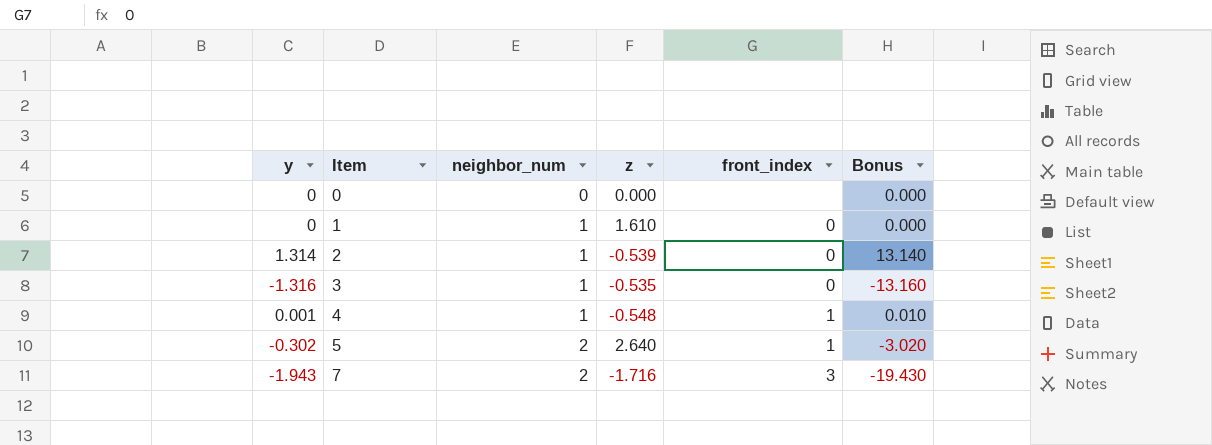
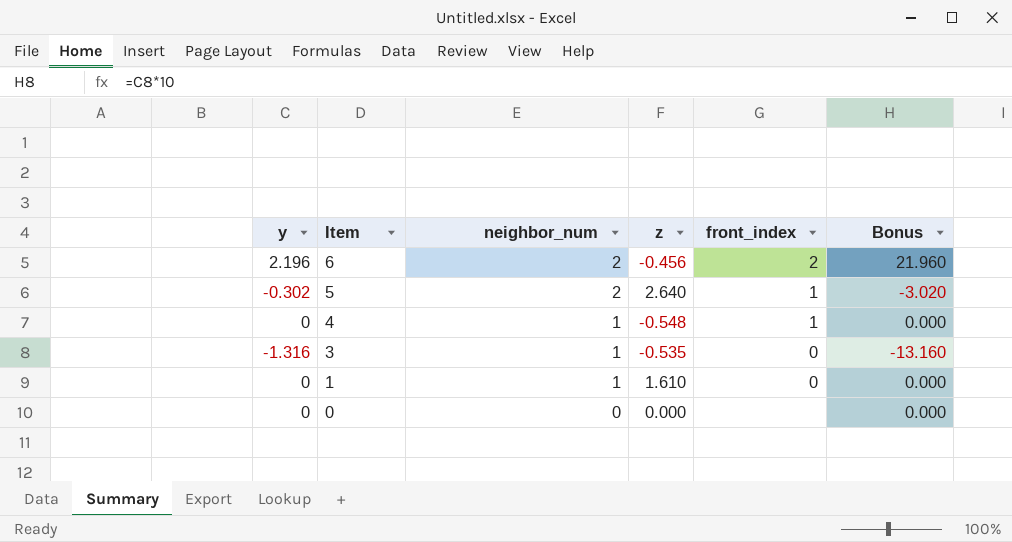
row order: Item ascending -> Item descending
row 2: 1.314 | 1 | -0.539 | 0 | 13.140 -> none
row 7: -1.943 | 2 | -1.716 | 3 | -19.430 -> none
row 6: none -> 2.196 | 2 | -0.456 | 2 | 21.960
4 | y: 0.001 -> 0
4 | Bonus: 0.010 -> 0.000

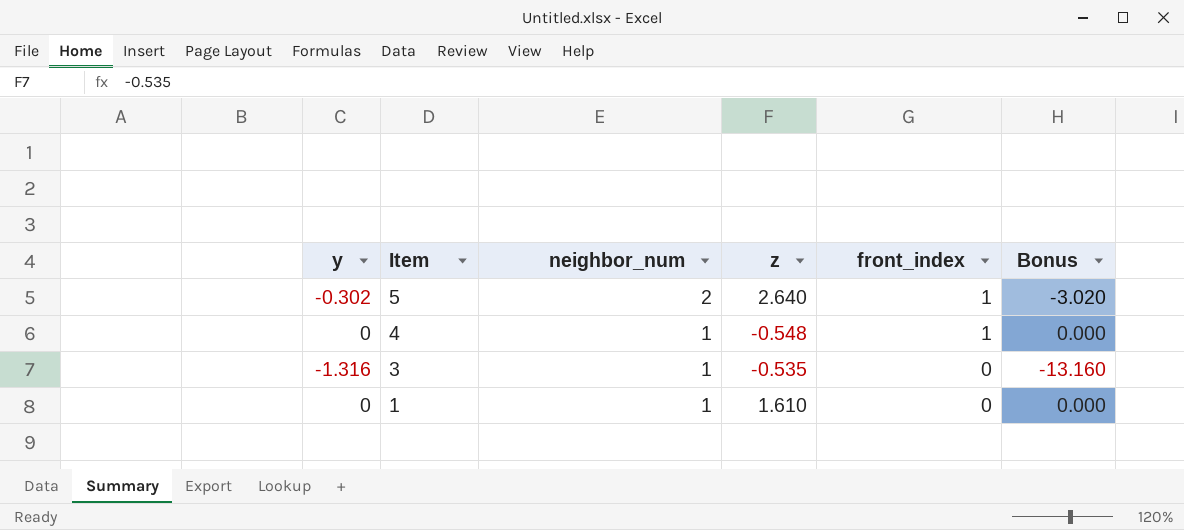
row 6: 2.196 | 2 | -0.456 | 2 | 21.960 -> none
row 0: 0 | 0 | 0.000 | none | 0.000 -> none

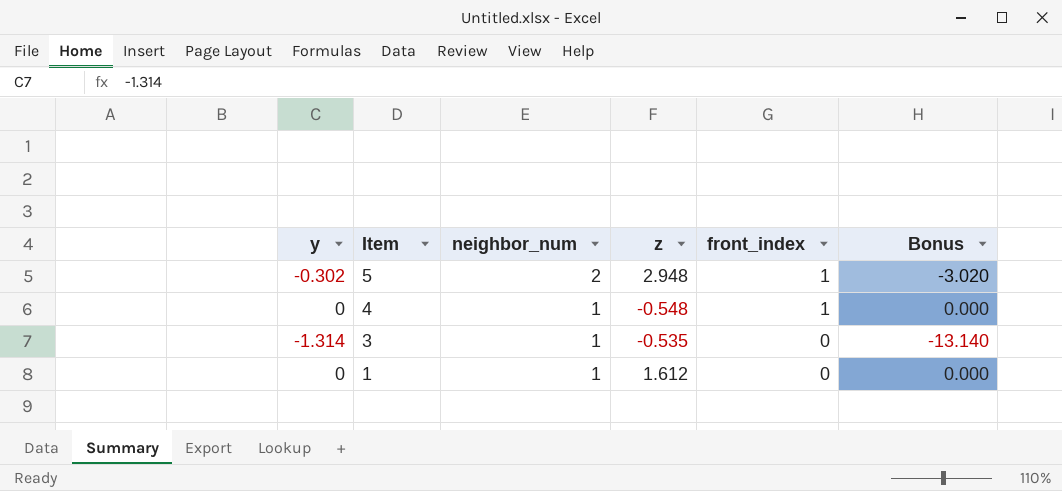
5 | z: 2.640 -> 2.948
3 | y: -1.316 -> -1.314
3 | Bonus: -13.160 -> -13.140
1 | z: 1.610 -> 1.612

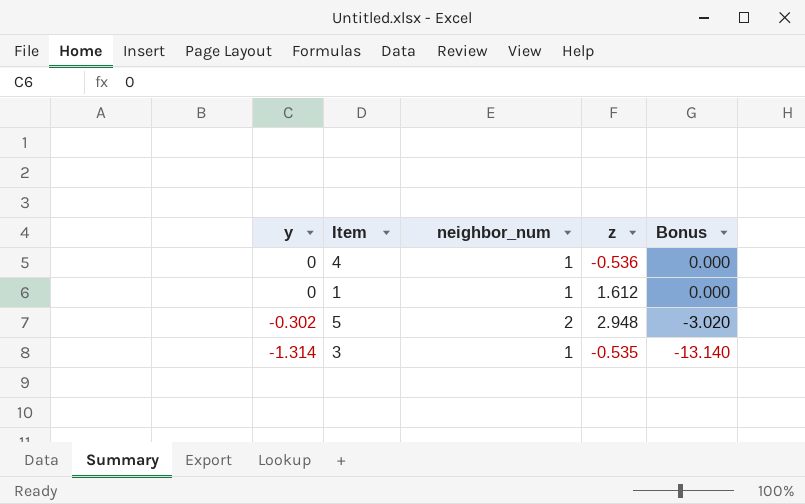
row order: Item descending -> y descending
column front_index | position: 5 -> none
4 | z: -0.548 -> -0.536

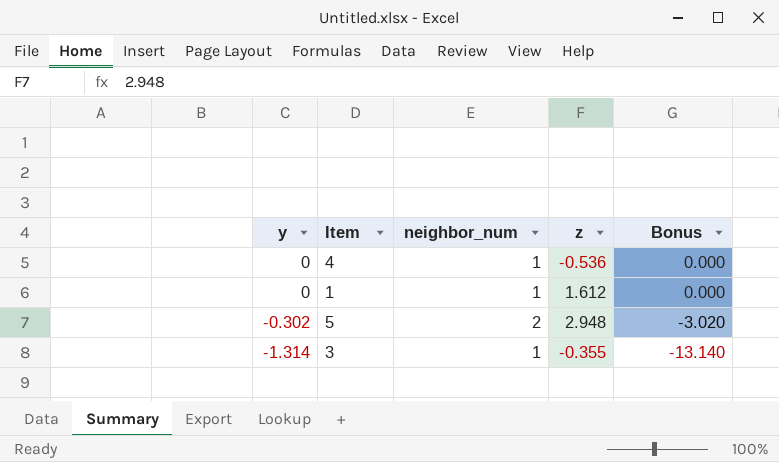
3 | z: -0.535 -> -0.355

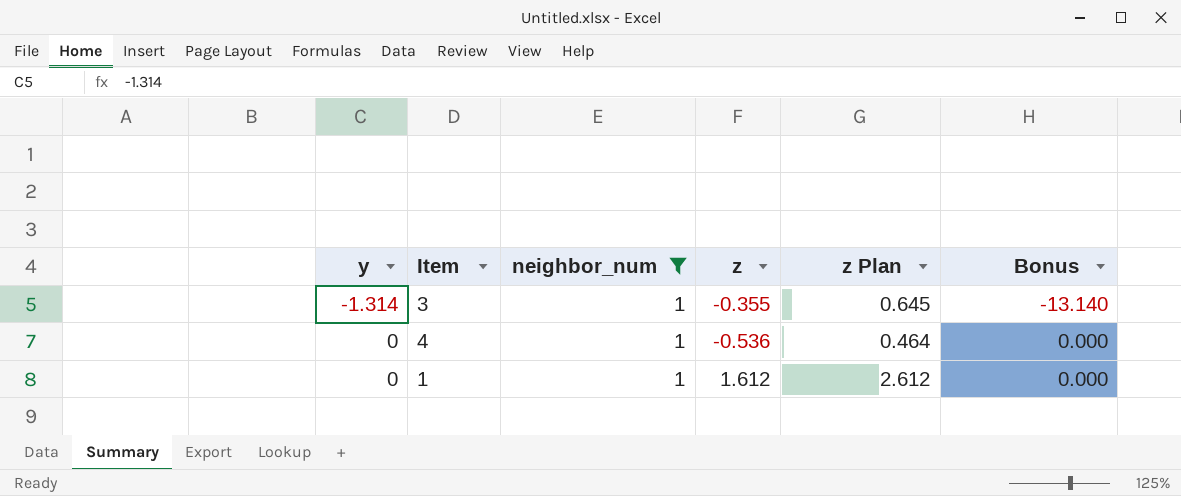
filter: none -> neighbor_num = 1
row order: y descending -> y ascending
column z Plan | formula: none -> [z] + 1

